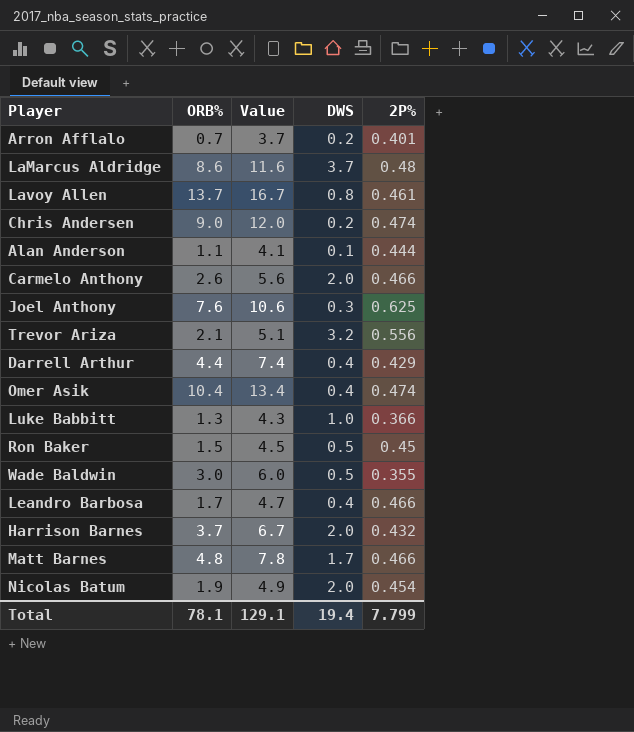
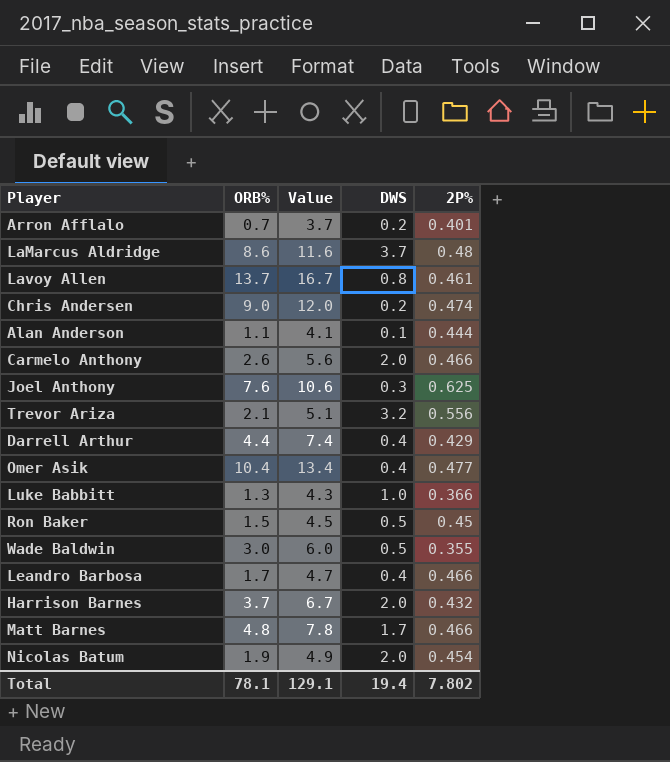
Omer Asik | 2P%: 0.474 -> 0.477
Total | 2P%: 7.799 -> 7.802

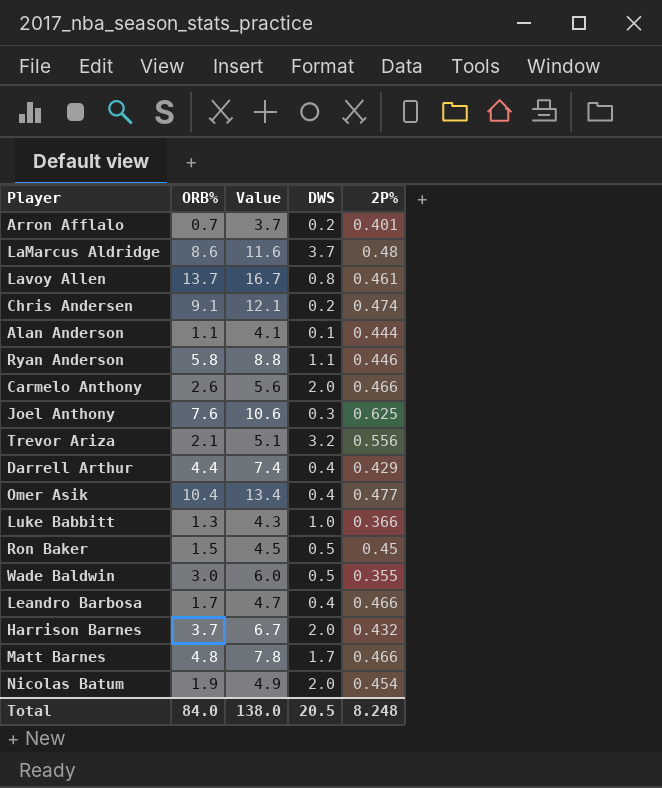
Chris Andersen | ORB%: 9.0 -> 9.1
Chris Andersen | Value: 12.0 -> 12.1
row Ryan Anderson: none -> 5.8 | 8.8 | 1.1 | 0.446
Total | ORB%: 78.1 -> 84.0
Total | Value: 129.1 -> 138.0
Total | DWS: 19.4 -> 20.5
Total | 2P%: 7.802 -> 8.248

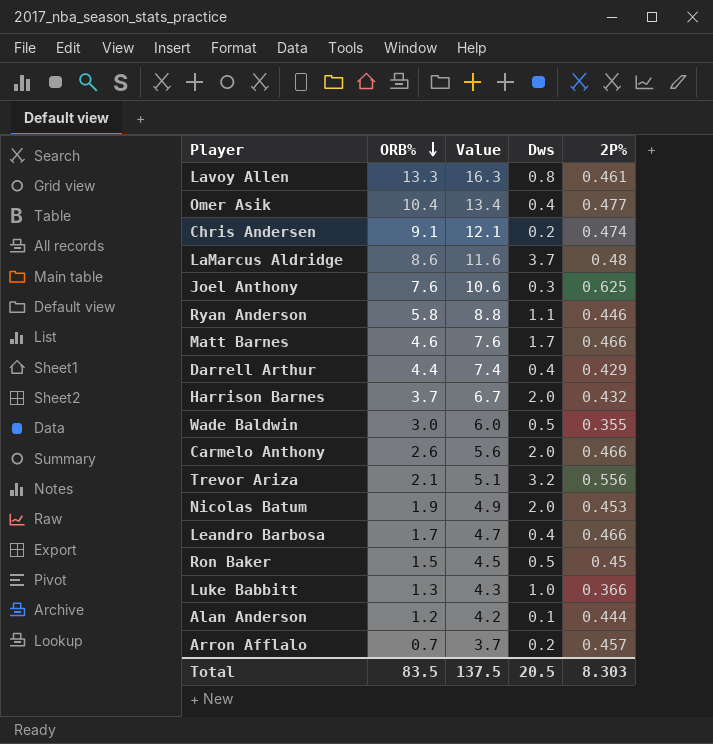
row order: none -> ORB% descending
column name: DWS -> Dws
Lavoy Allen | ORB%: 13.7 -> 13.3
Lavoy Allen | Value: 16.7 -> 16.3
Matt Barnes | ORB%: 4.8 -> 4.6
Matt Barnes | Value: 7.8 -> 7.6
Nicolas Batum | 2P%: 0.454 -> 0.453
Alan Anderson | ORB%: 1.1 -> 1.2
Alan Anderson | Value: 4.1 -> 4.2
Arron Afflalo | 2P%: 0.401 -> 0.457
Total | ORB%: 84.0 -> 83.5
Total | Value: 138.0 -> 137.5
Total | 2P%: 8.248 -> 8.303

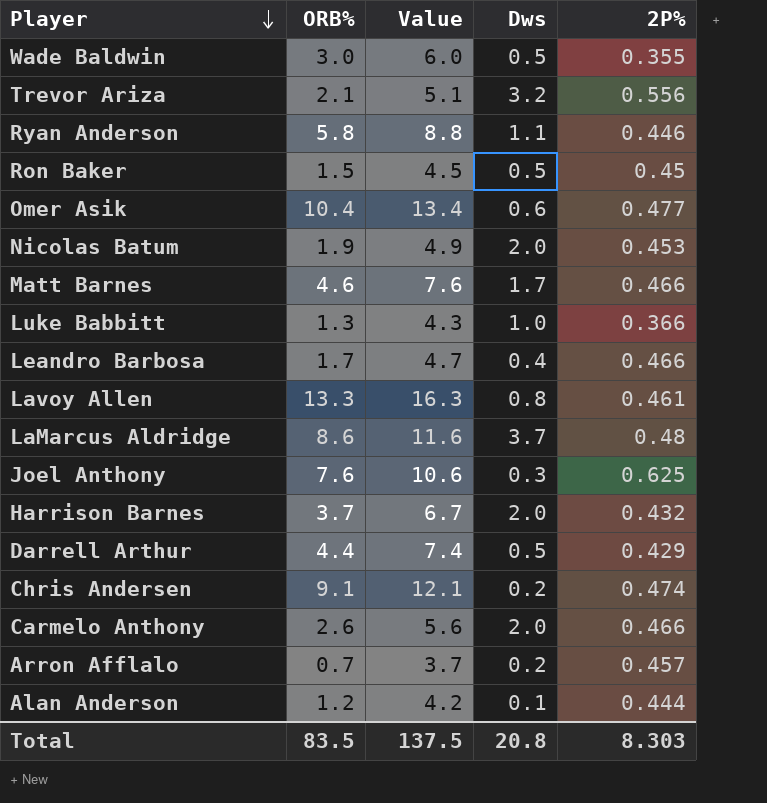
row order: ORB% descending -> Player descending
Omer Asik | Dws: 0.4 -> 0.6
Darrell Arthur | Dws: 0.4 -> 0.5
Total | Dws: 20.5 -> 20.8

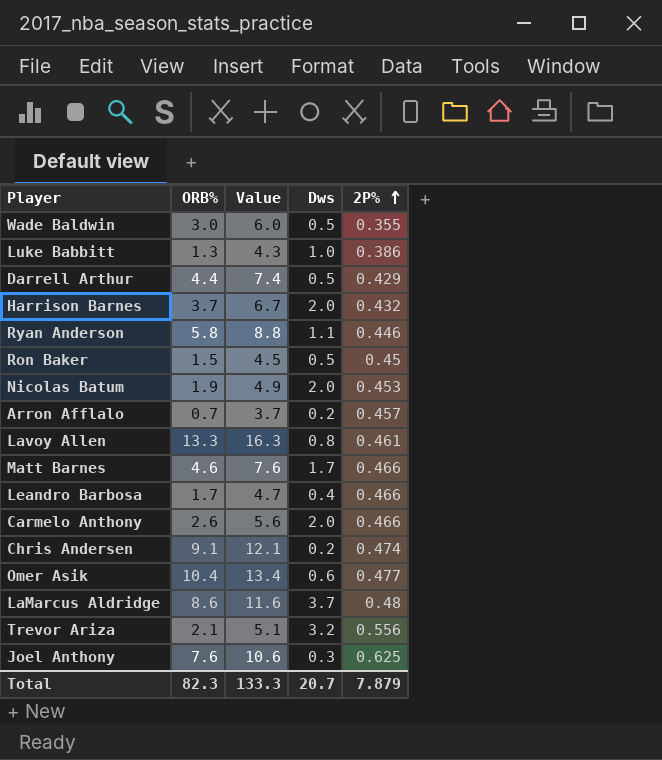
row order: Player descending -> 2P% ascending
row Alan Anderson: 1.2 | 4.2 | 0.1 | 0.444 -> none
Luke Babbitt | 2P%: 0.366 -> 0.386
Total | ORB%: 83.5 -> 82.3
Total | Value: 137.5 -> 133.3
Total | Dws: 20.8 -> 20.7
Total | 2P%: 8.303 -> 7.879

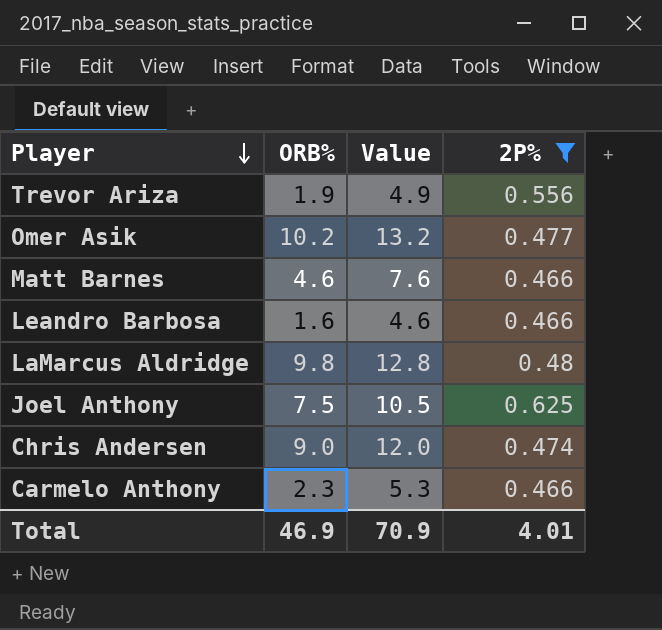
filter: none -> 2P% >= 0.466
row order: 2P% ascending -> Player descending
column Dws | position: 4 -> none
Trevor Ariza | ORB%: 2.1 -> 1.9
Trevor Ariza | Value: 5.1 -> 4.9
Omer Asik | ORB%: 10.4 -> 10.2
Omer Asik | Value: 13.4 -> 13.2
Leandro Barbosa | ORB%: 1.7 -> 1.6
Leandro Barbosa | Value: 4.7 -> 4.6
LaMarcus Aldridge | ORB%: 8.6 -> 9.8
LaMarcus Aldridge | Value: 11.6 -> 12.8
Joel Anthony | ORB%: 7.6 -> 7.5
Joel Anthony | Value: 10.6 -> 10.5
Chris Andersen | ORB%: 9.1 -> 9.0
Chris Andersen | Value: 12.1 -> 12.0
Carmelo Anthony | ORB%: 2.6 -> 2.3
Carmelo Anthony | Value: 5.6 -> 5.3
Total | ORB%: 82.3 -> 46.9
Total | Value: 133.3 -> 70.9
Total | 2P%: 7.879 -> 4.01

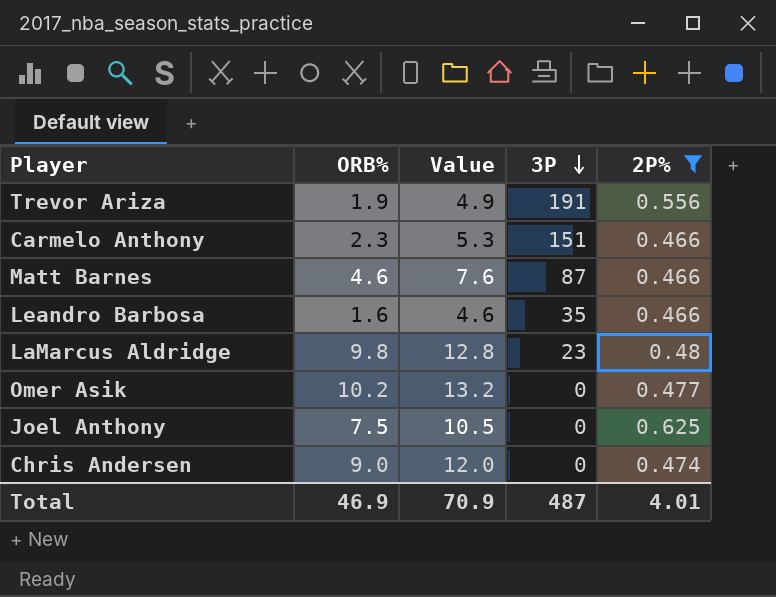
row order: Player descending -> 3P descending
column 3P | position: none -> 4

